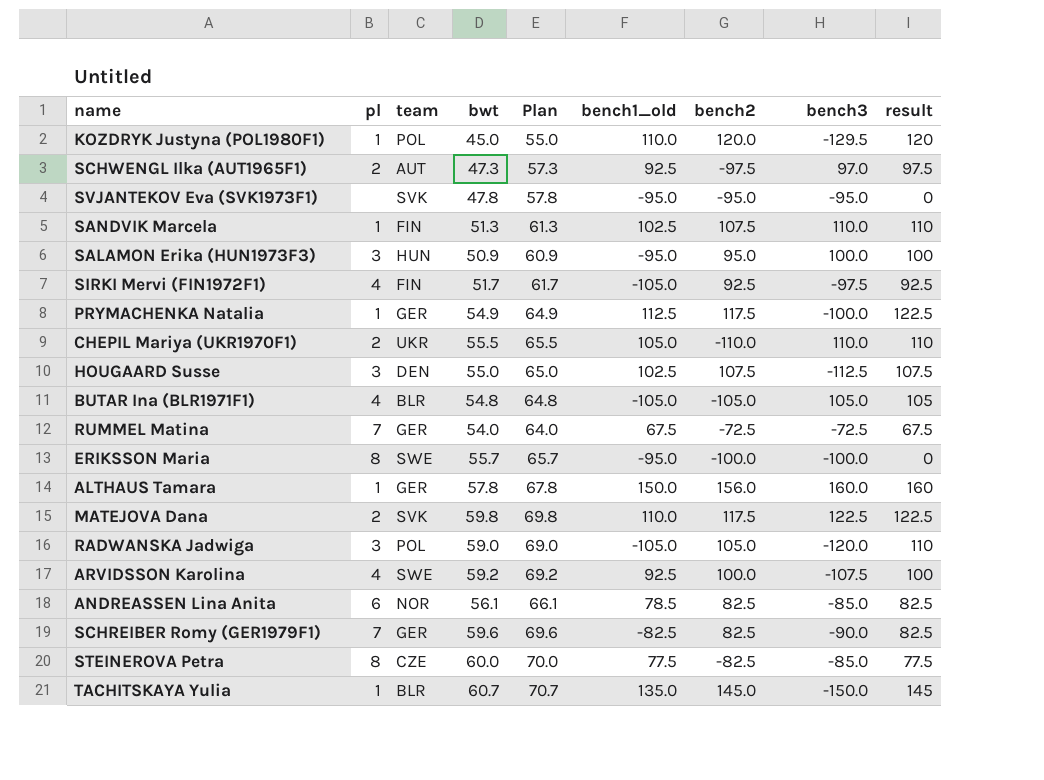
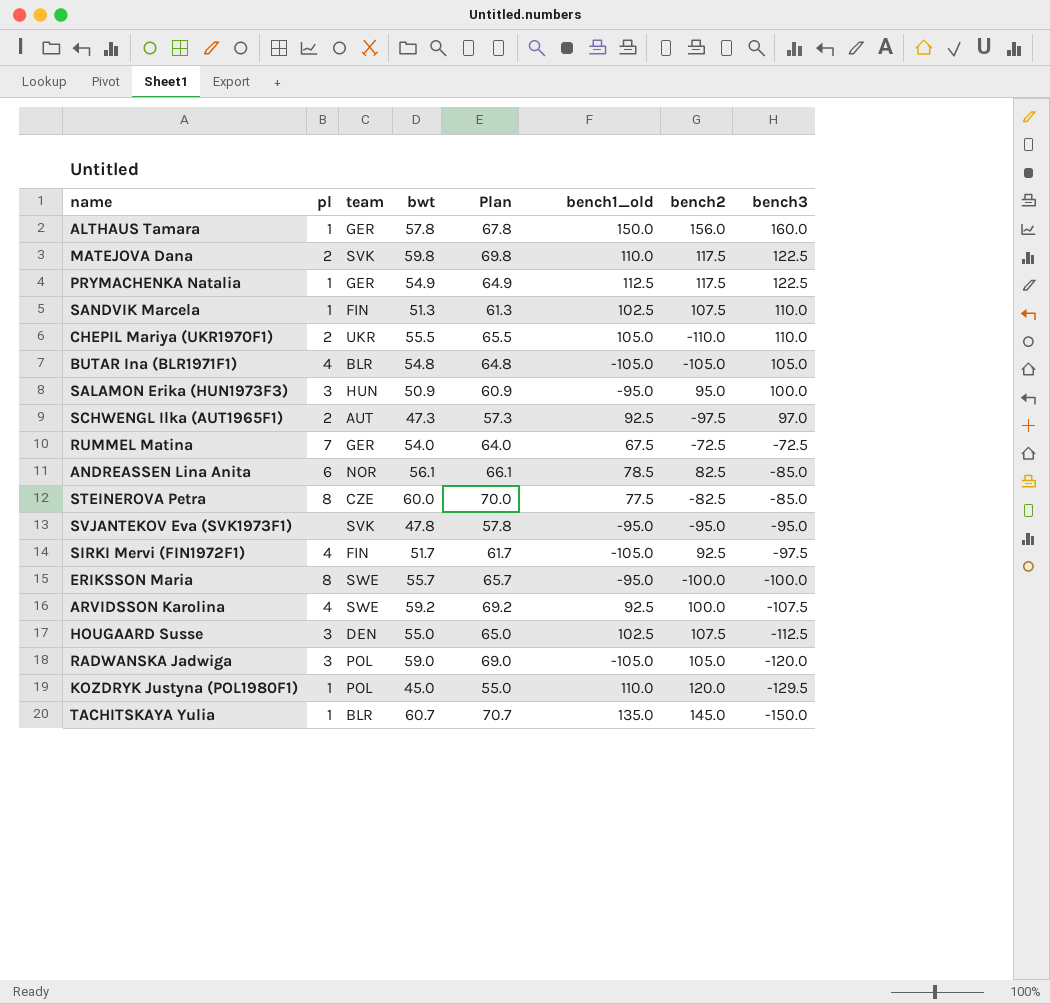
row order: none -> bench3 descending
column result | position: 9 -> none
row SCHREIBER Romy (GER1979F1): 7 | GER | 59.6 | 69.6 | -82.5 | 82.5 | -90.0 | 82.5 -> none
PRYMACHENKA Natalia | bench3: -100.0 -> 122.5

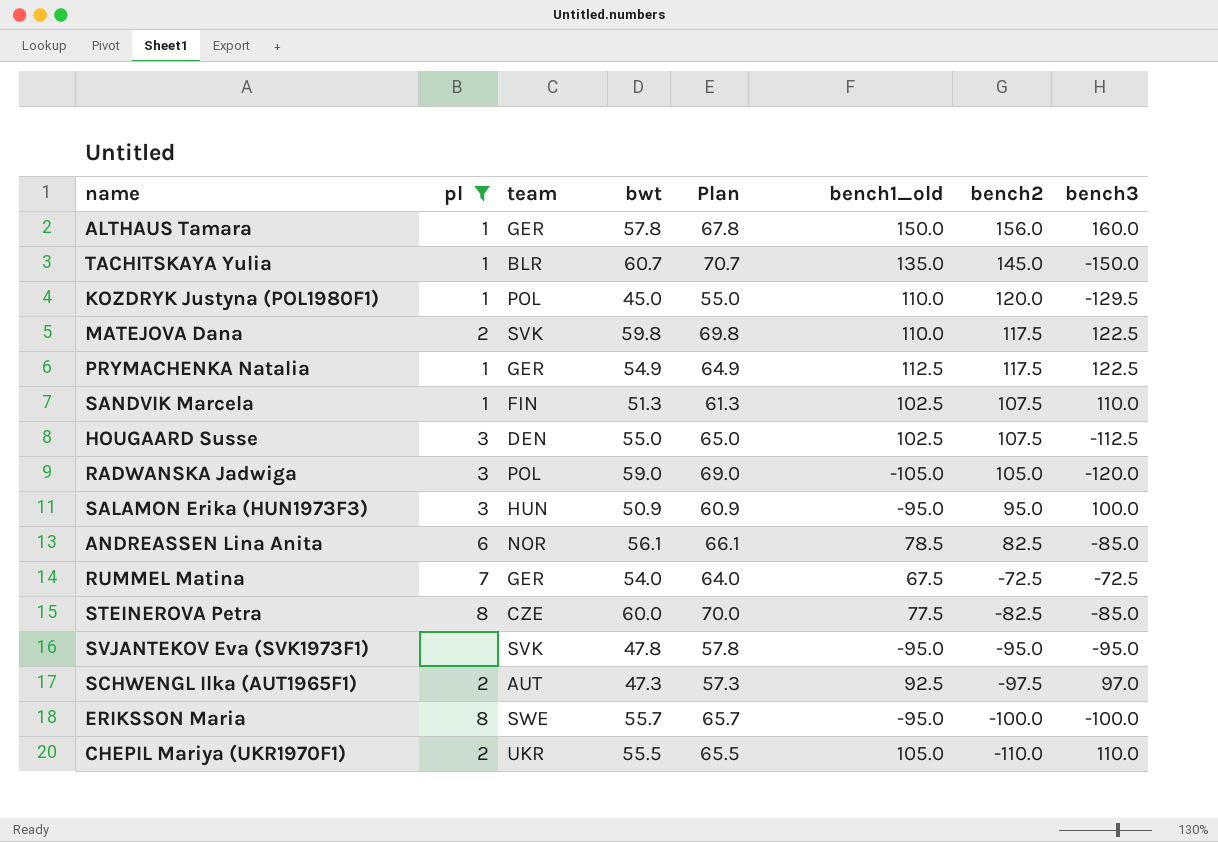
filter: none -> pl != 4
row order: bench3 descending -> bench2 descending

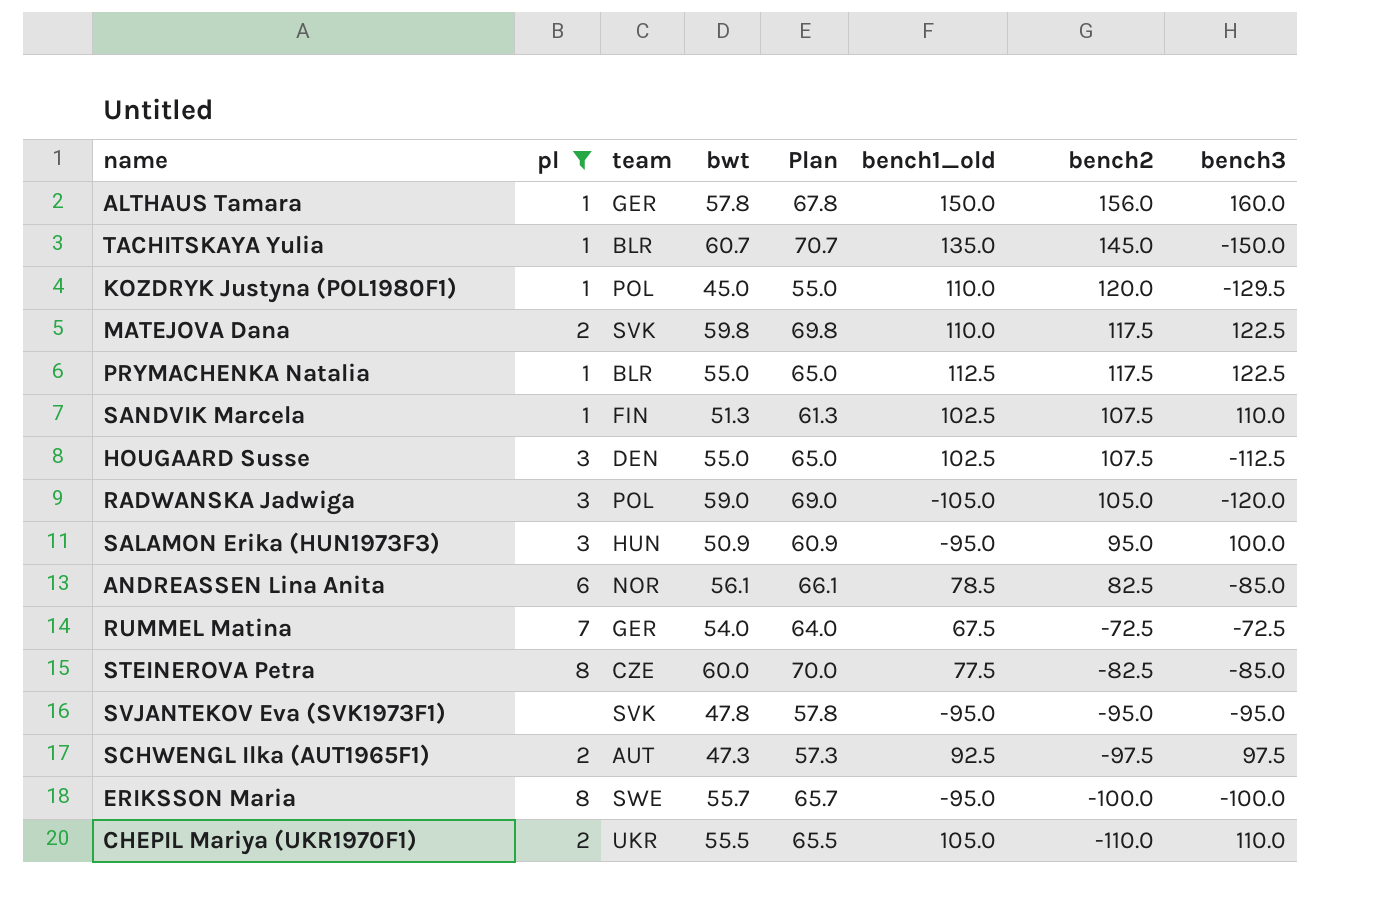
PRYMACHENKA Natalia | team: GER -> BLR
PRYMACHENKA Natalia | bwt: 54.9 -> 55.0
PRYMACHENKA Natalia | Plan: 64.9 -> 65.0
SCHWENGL Ilka (AUT1965F1) | bench3: 97.0 -> 97.5

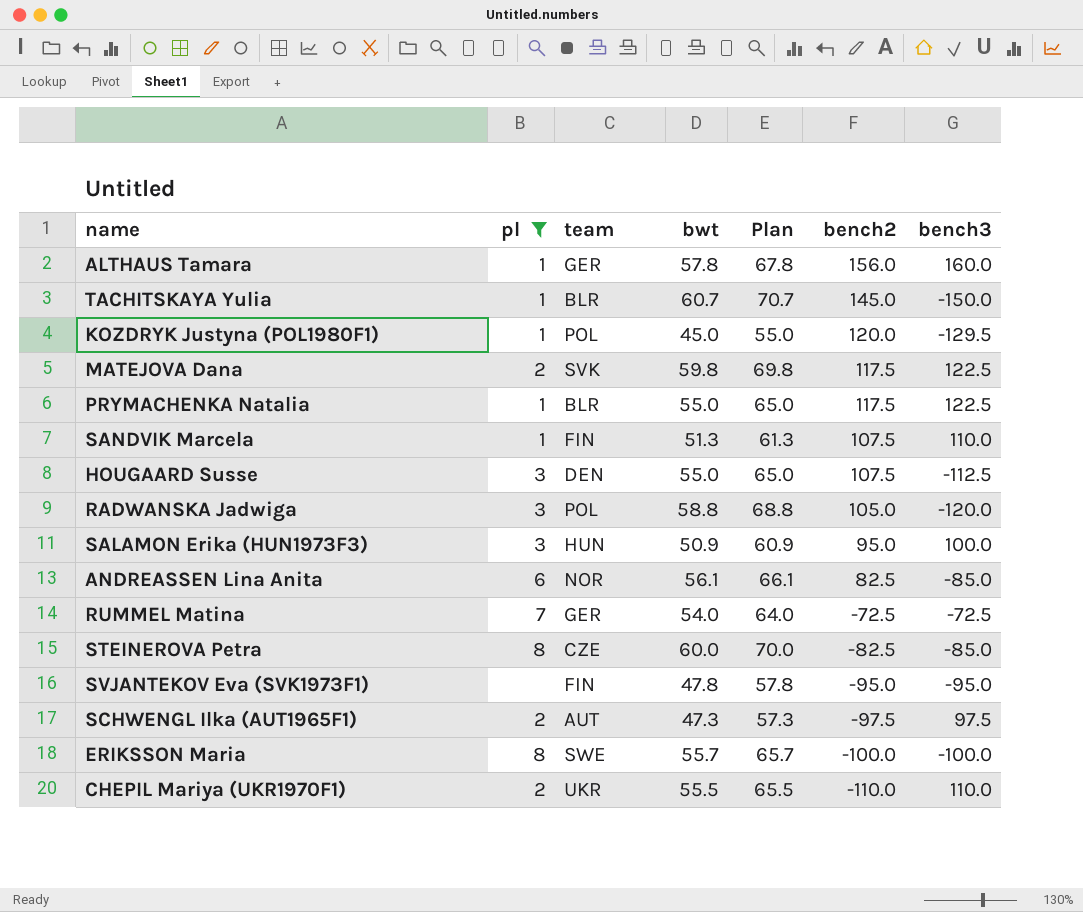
column bench1_old | position: 6 -> none
RADWANSKA Jadwiga | bwt: 59.0 -> 58.8
RADWANSKA Jadwiga | Plan: 69.0 -> 68.8
SVJANTEKOV Eva (SVK1973F1) | team: SVK -> FIN

